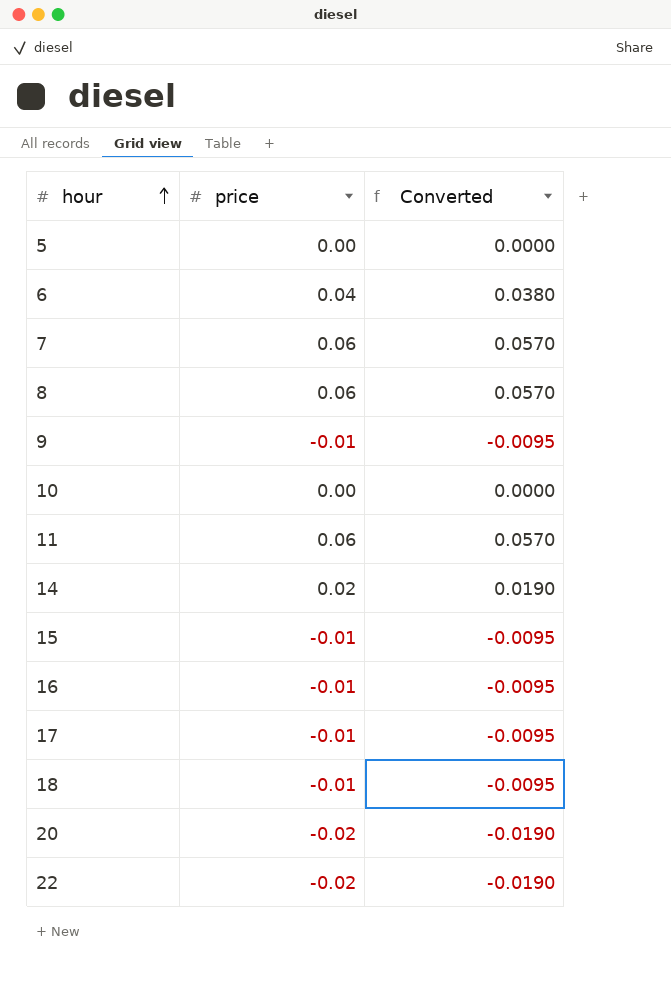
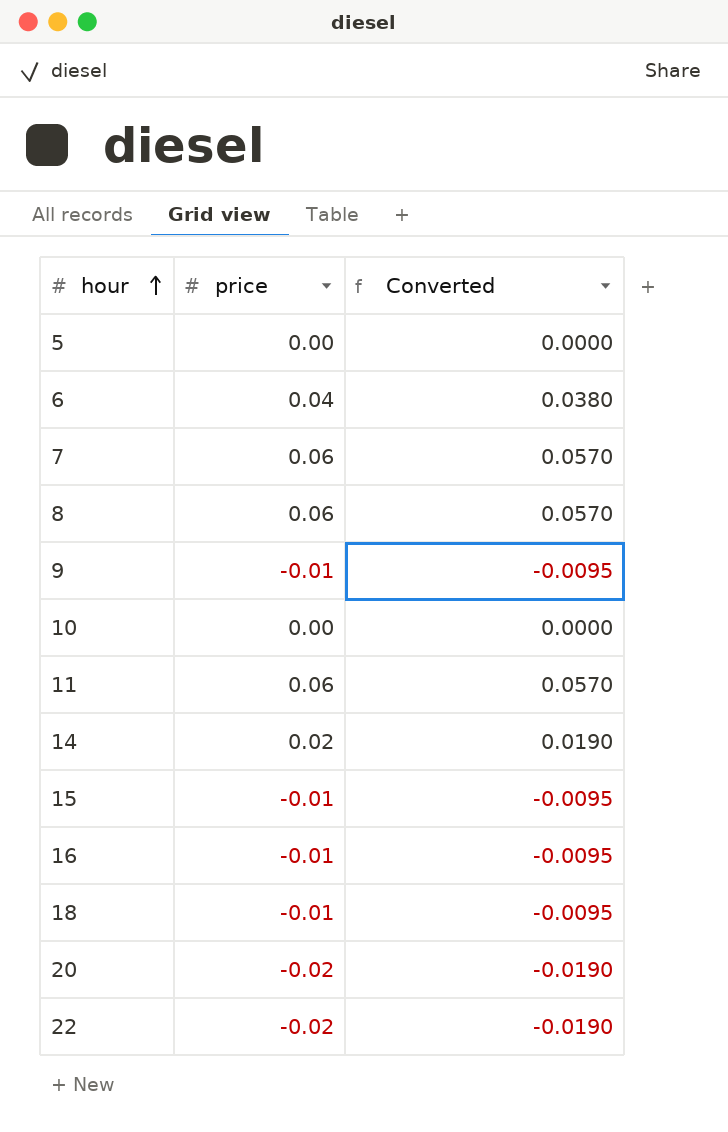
row 17: -0.01 | -0.0095 -> none

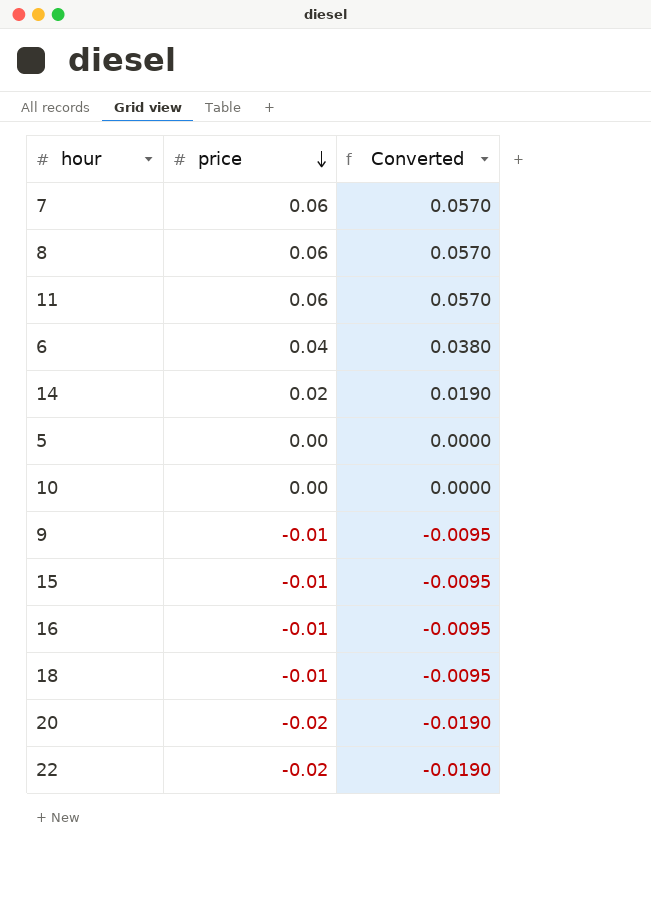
row order: hour ascending -> price descending

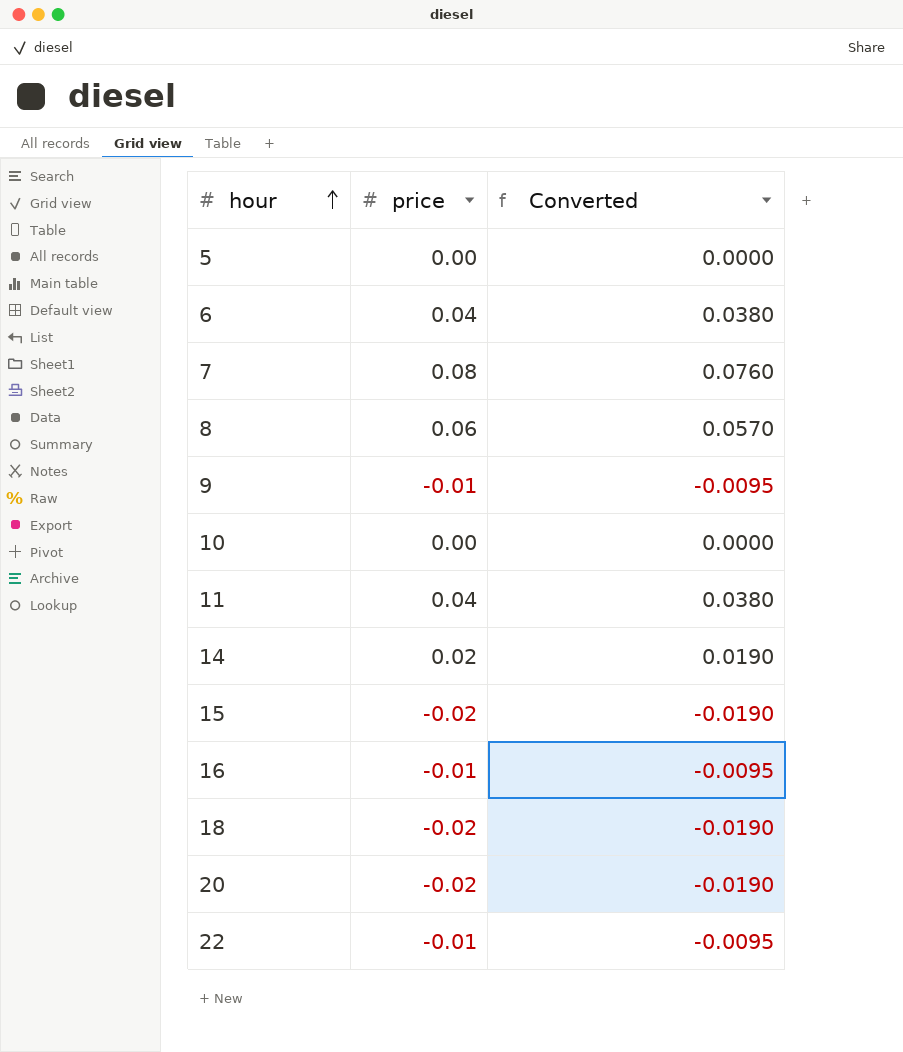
row order: price descending -> hour ascending
7 | price: 0.06 -> 0.08
7 | Converted: 0.0570 -> 0.0760
11 | price: 0.06 -> 0.04
11 | Converted: 0.0570 -> 0.0380
15 | price: -0.01 -> -0.02
15 | Converted: -0.0095 -> -0.0190
18 | price: -0.01 -> -0.02
18 | Converted: -0.0095 -> -0.0190
22 | price: -0.02 -> -0.01
22 | Converted: -0.0190 -> -0.0095

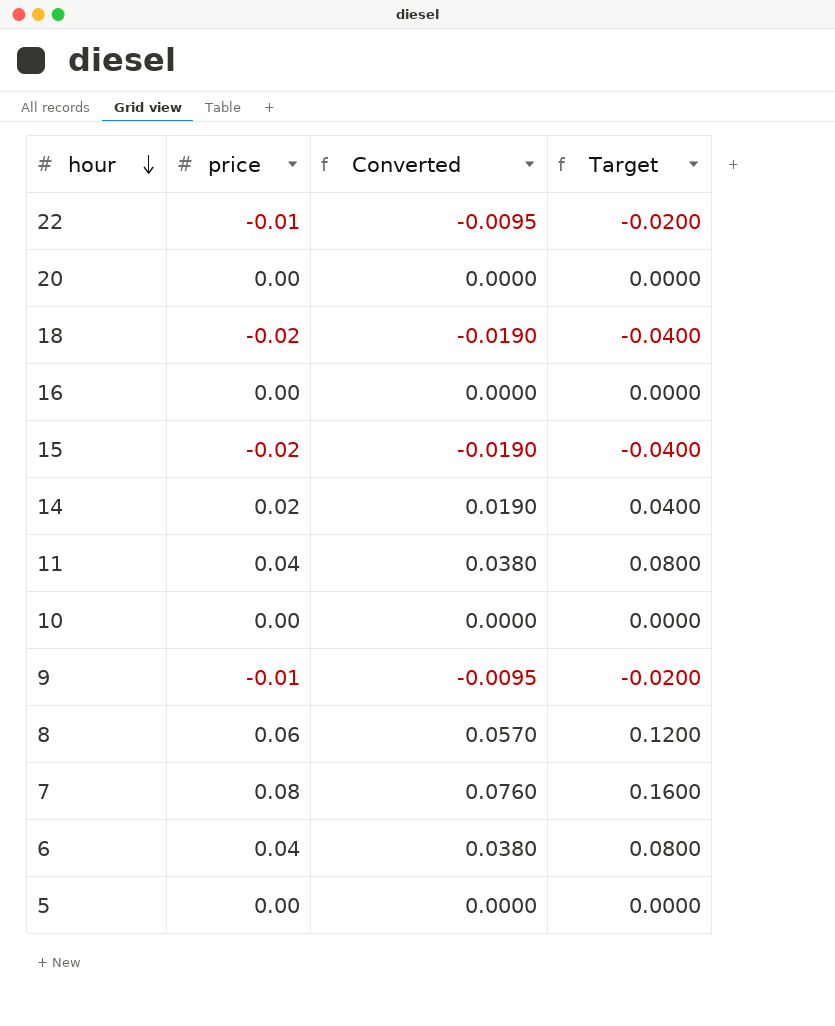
row order: hour ascending -> hour descending
column Target | formula: none -> [price] * 2
20 | price: -0.02 -> 0.00
20 | Converted: -0.0190 -> 0.0000
16 | price: -0.01 -> 0.00
16 | Converted: -0.0095 -> 0.0000

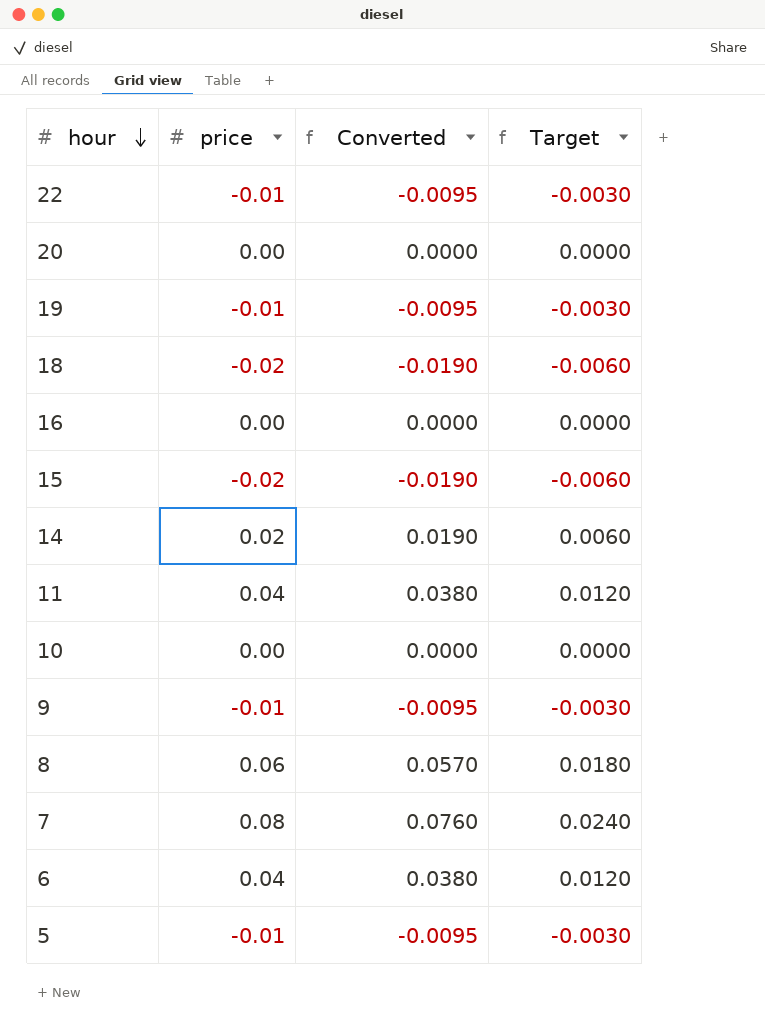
column Target | formula: [price] * 2 -> [price] * 0.3
row 19: none -> -0.01 | -0.0095 | -0.0030
5 | price: 0.00 -> -0.01
5 | Converted: 0.0000 -> -0.0095

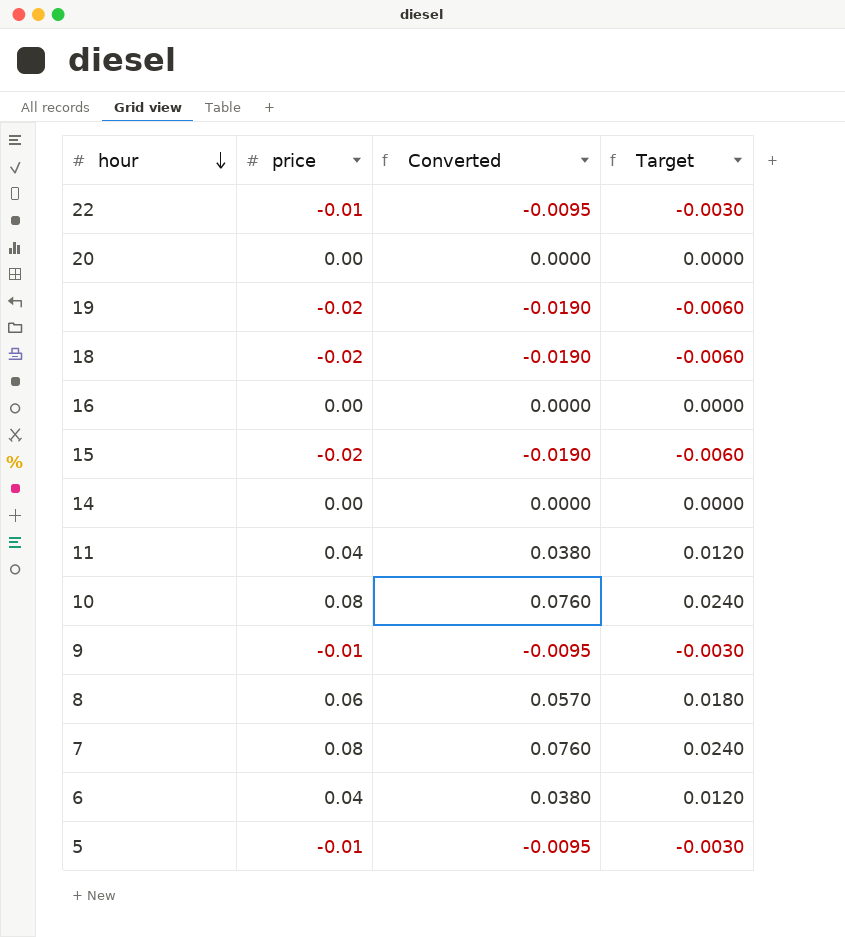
19 | price: -0.01 -> -0.02
19 | Converted: -0.0095 -> -0.0190
19 | Target: -0.0030 -> -0.0060
14 | price: 0.02 -> 0.00
14 | Converted: 0.0190 -> 0.0000
14 | Target: 0.0060 -> 0.0000
10 | price: 0.00 -> 0.08
10 | Converted: 0.0000 -> 0.0760
10 | Target: 0.0000 -> 0.0240

